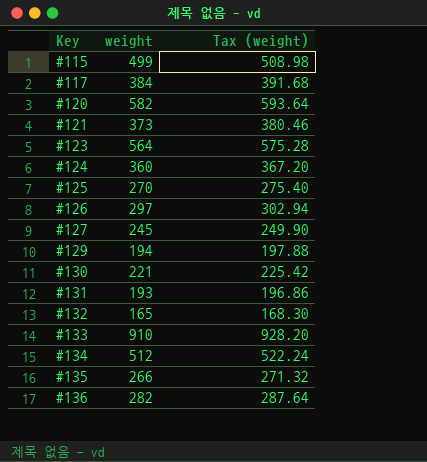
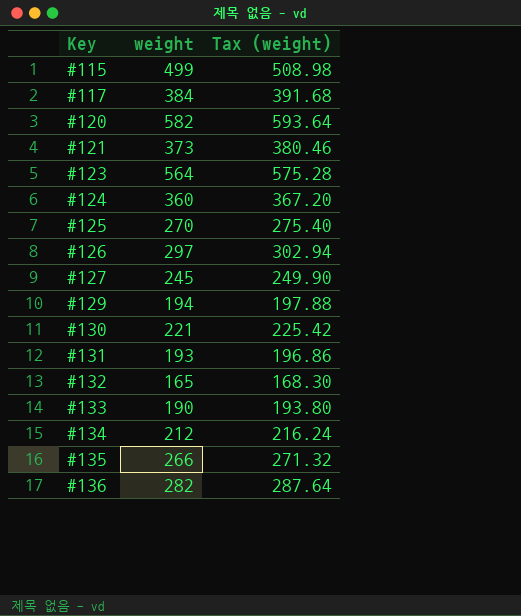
#133 | weight: 910 -> 190
#133 | Tax (weight): 928.20 -> 193.80
#134 | weight: 512 -> 212
#134 | Tax (weight): 522.24 -> 216.24

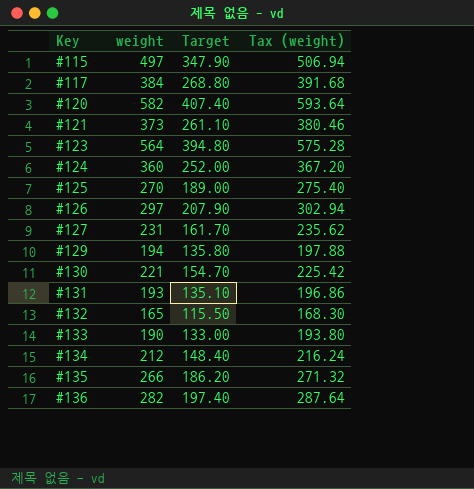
column Target | formula: none -> [weight] * 0.7
#115 | weight: 499 -> 497
#115 | Tax (weight): 508.98 -> 506.94
#127 | weight: 245 -> 231
#127 | Tax (weight): 249.90 -> 235.62

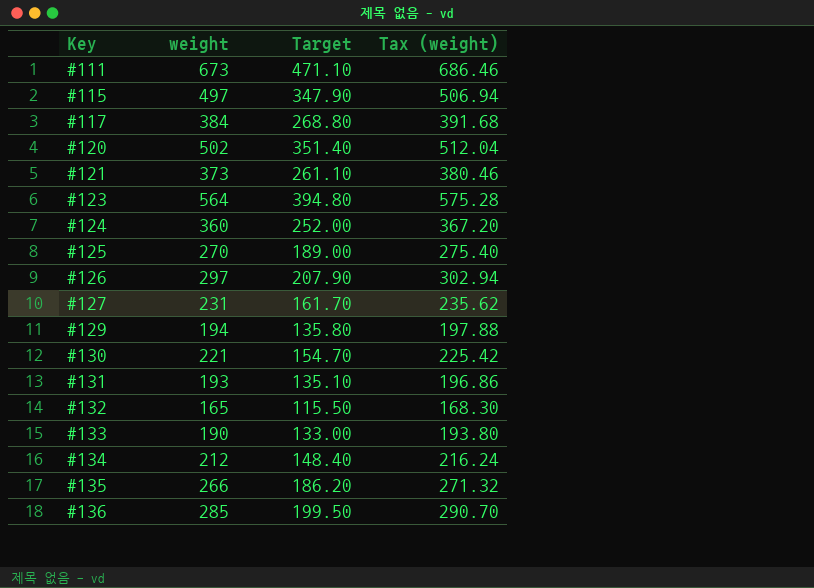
row #111: none -> 673 | 471.10 | 686.46
#120 | weight: 582 -> 502
#120 | Target: 407.40 -> 351.40
#120 | Tax (weight): 593.64 -> 512.04
#136 | weight: 282 -> 285
#136 | Target: 197.40 -> 199.50
#136 | Tax (weight): 287.64 -> 290.70

